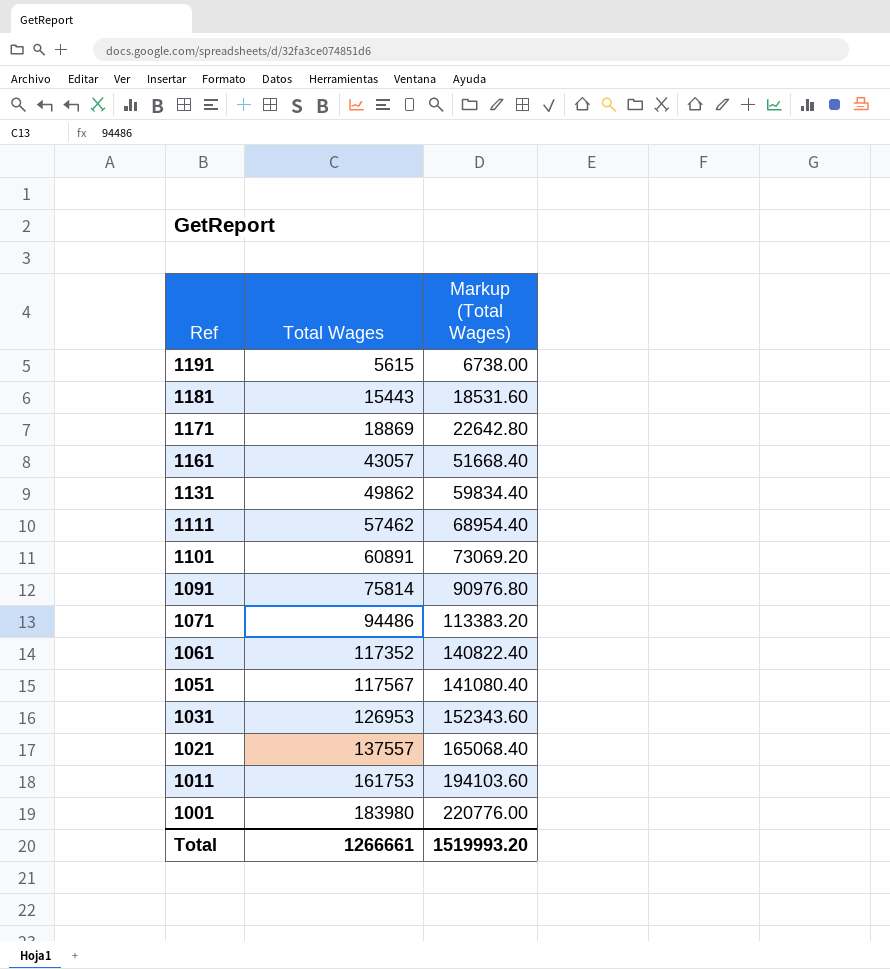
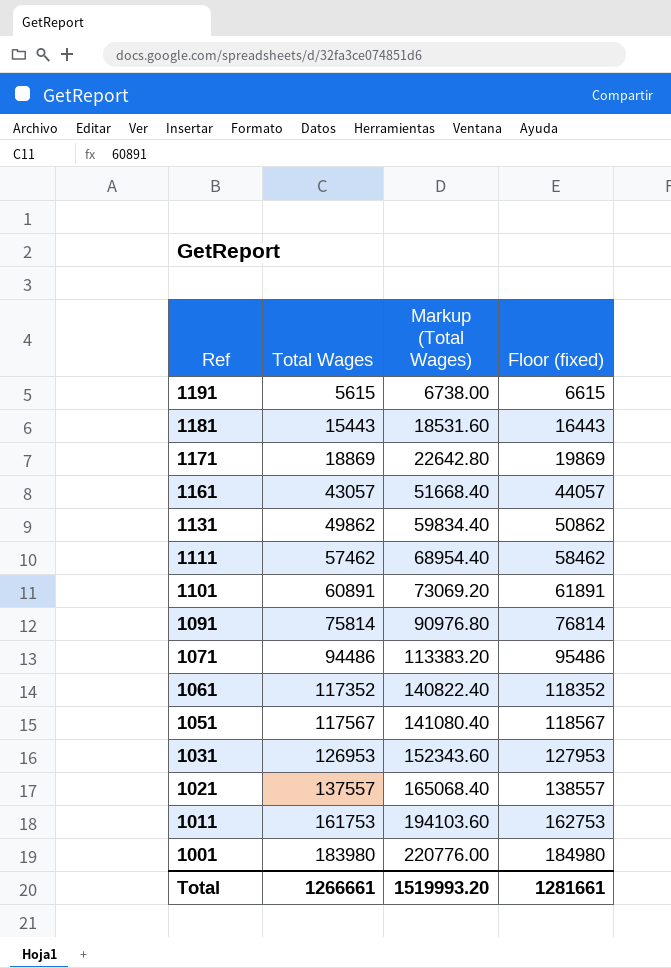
column Floor (fixed) | formula: none -> [Total Wages] + 1000

